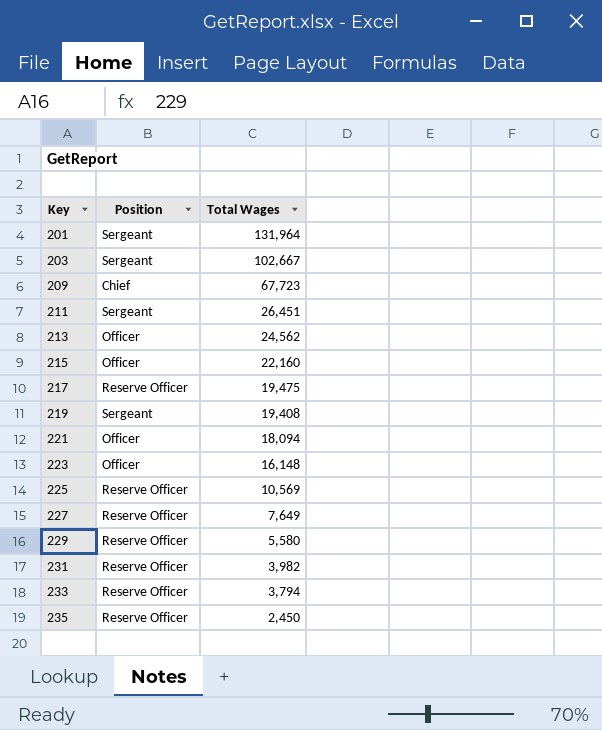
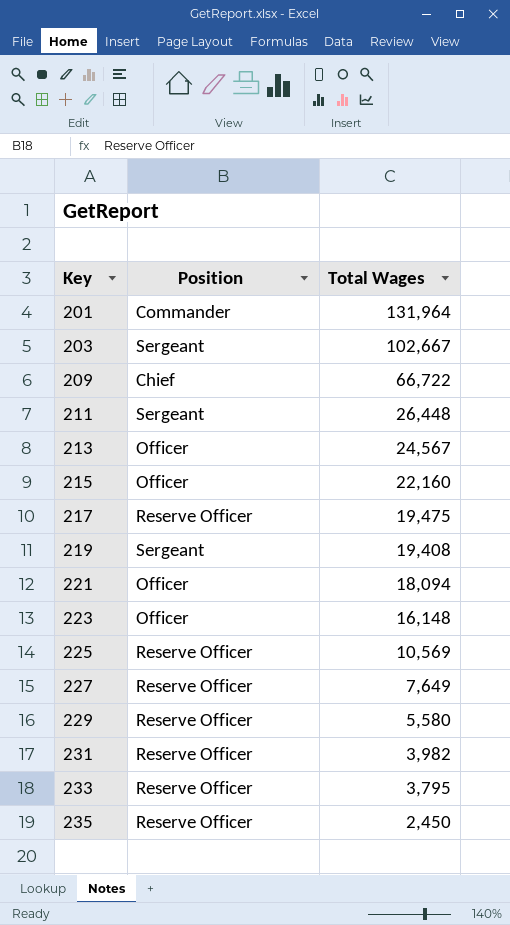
201 | Position: Sergeant -> Commander
209 | Total Wages: 67,723 -> 66,722
211 | Total Wages: 26,451 -> 26,448
213 | Total Wages: 24,562 -> 24,567
233 | Total Wages: 3,794 -> 3,795

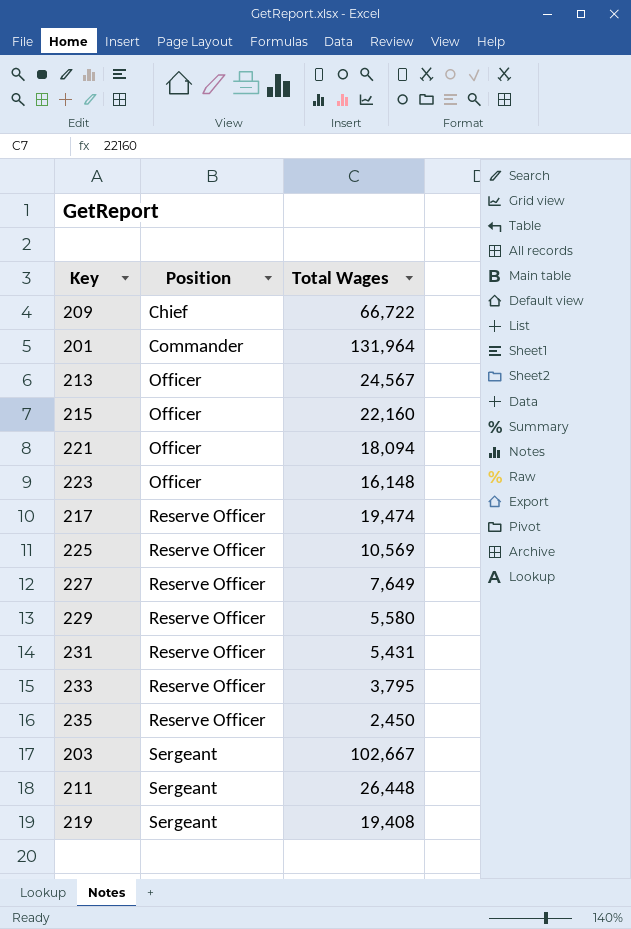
row order: Key ascending -> Position ascending
217 | Total Wages: 19,475 -> 19,474
231 | Total Wages: 3,982 -> 5,431

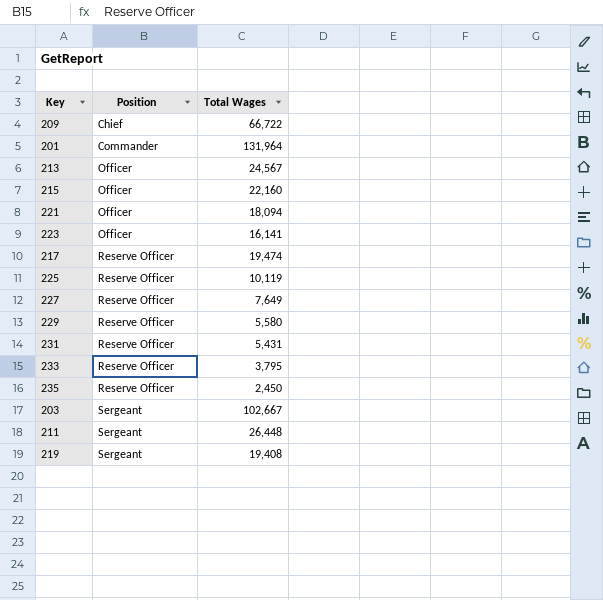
223 | Total Wages: 16,148 -> 16,141
225 | Total Wages: 10,569 -> 10,119

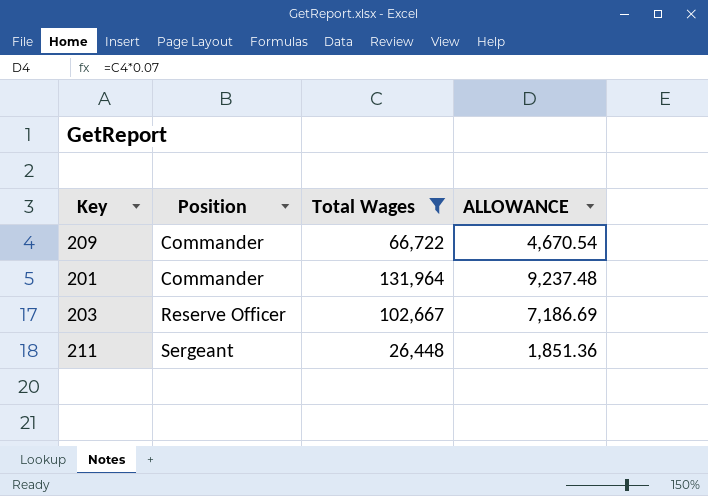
filter: none -> Total Wages >= 26,448
column ALLOWANCE | formula: none -> [Total Wages] * 0.07
209 | Position: Chief -> Commander
203 | Position: Sergeant -> Reserve Officer

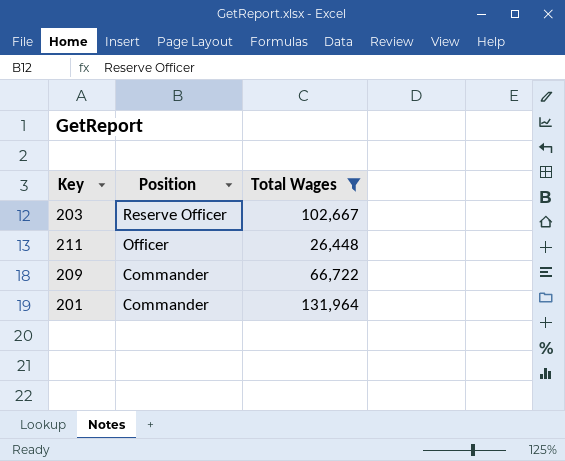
row order: Position ascending -> Position descending
column ALLOWANCE | formula: [Total Wages] * 0.07 -> none
211 | Position: Sergeant -> Officer

